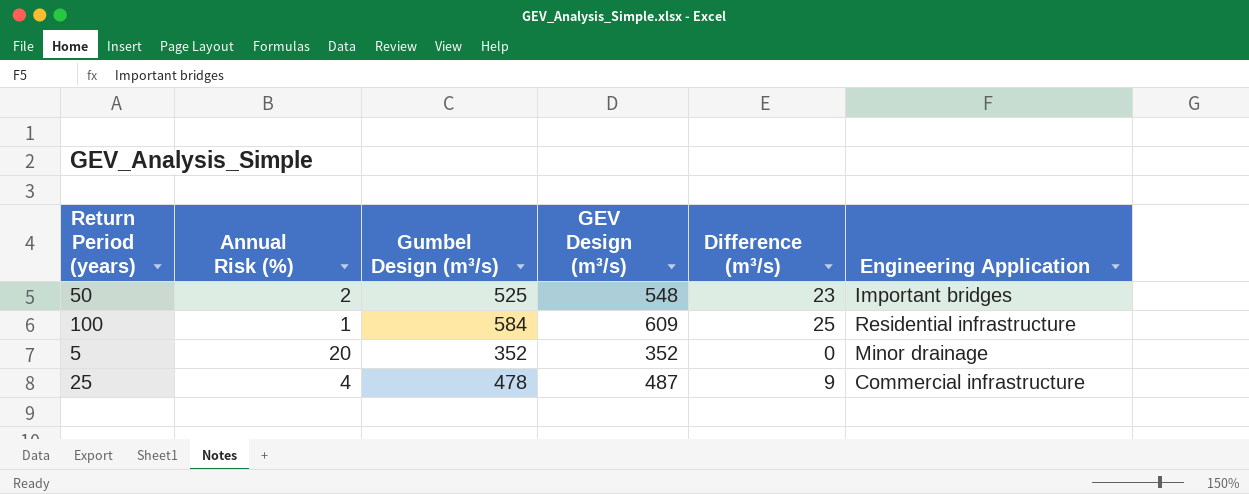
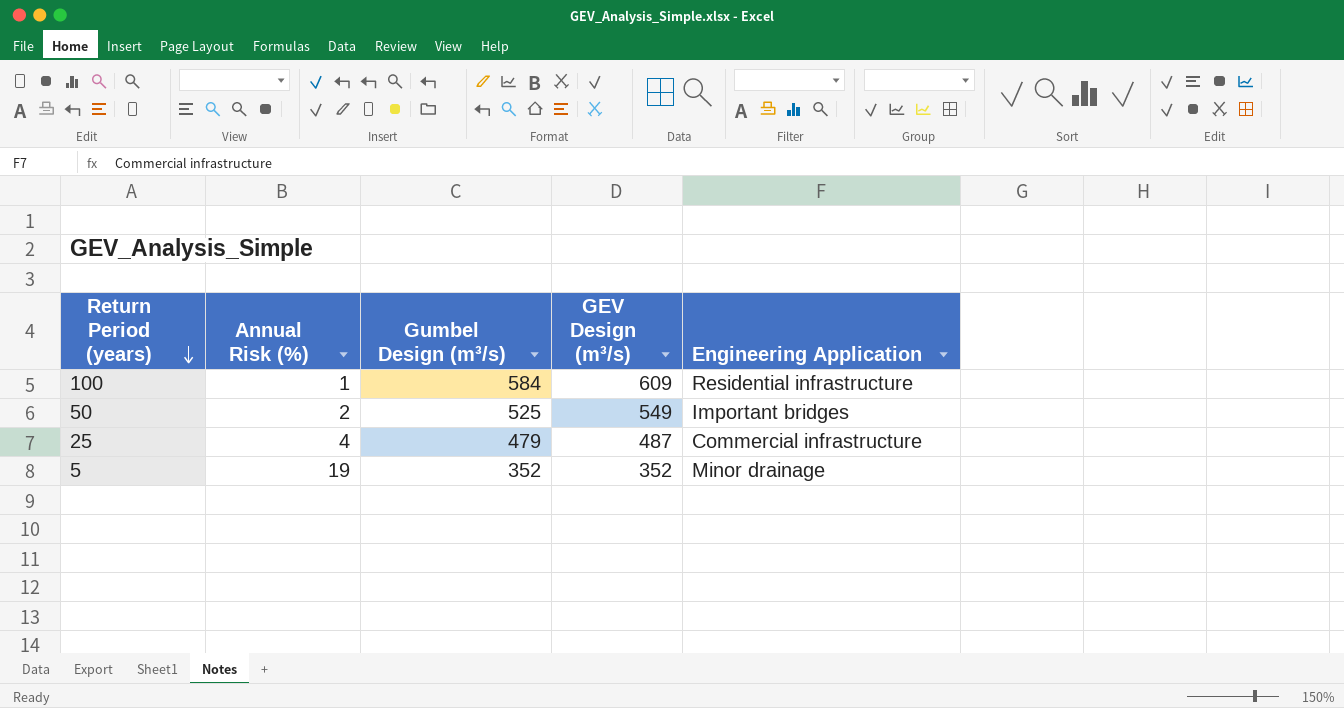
row order: none -> Return Period (years) descending
column Difference (m³/s) | formula: [GEV Design (m³/s)] - [Gumbel Design (m³/s)] -> none
50 | GEV Design (m³/s): 548 -> 549
25 | Gumbel Design (m³/s): 478 -> 479
5 | Annual Risk (%): 20 -> 19

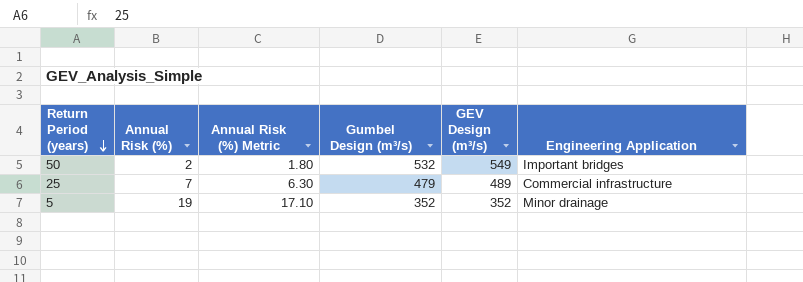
column Annual Risk (%) Metric | formula: none -> [Annual Risk (%)] * 0.9
row 100: 1 | 584 | 609 | Residential infrastructure -> none
50 | Gumbel Design (m³/s): 525 -> 532
25 | Annual Risk (%): 4 -> 7
25 | GEV Design (m³/s): 487 -> 489

